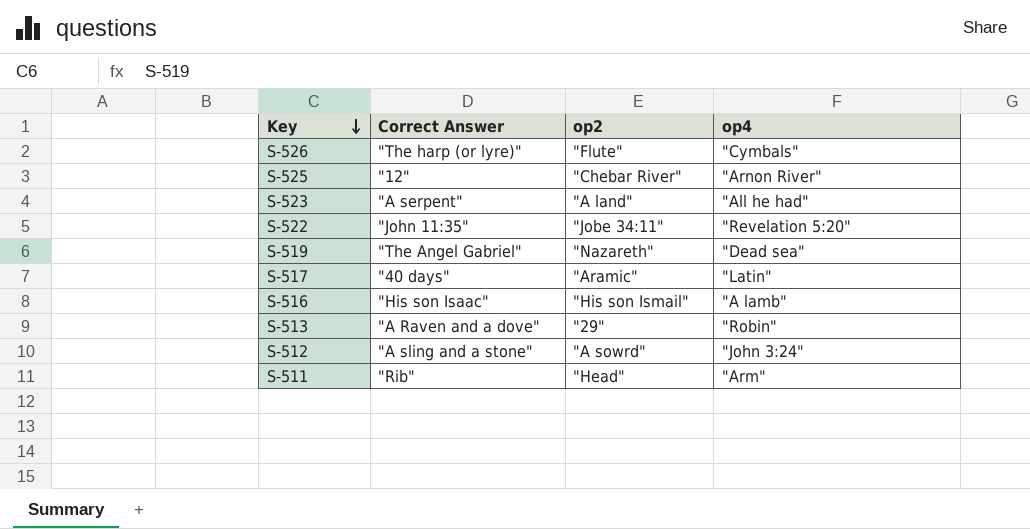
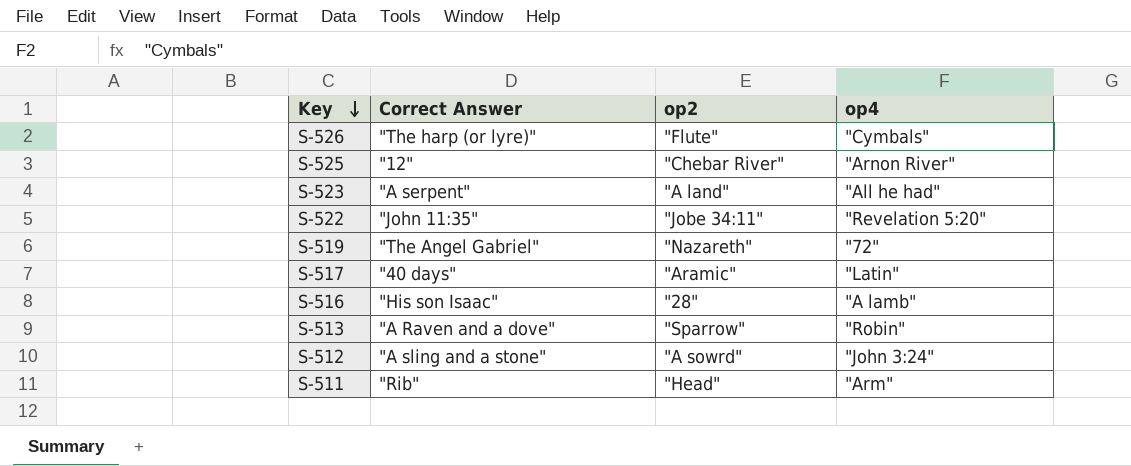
S-519 | op4: "Dead sea" -> "72"
S-516 | op2: "His son Ismail" -> "28"
S-513 | op2: "29" -> "Sparrow"

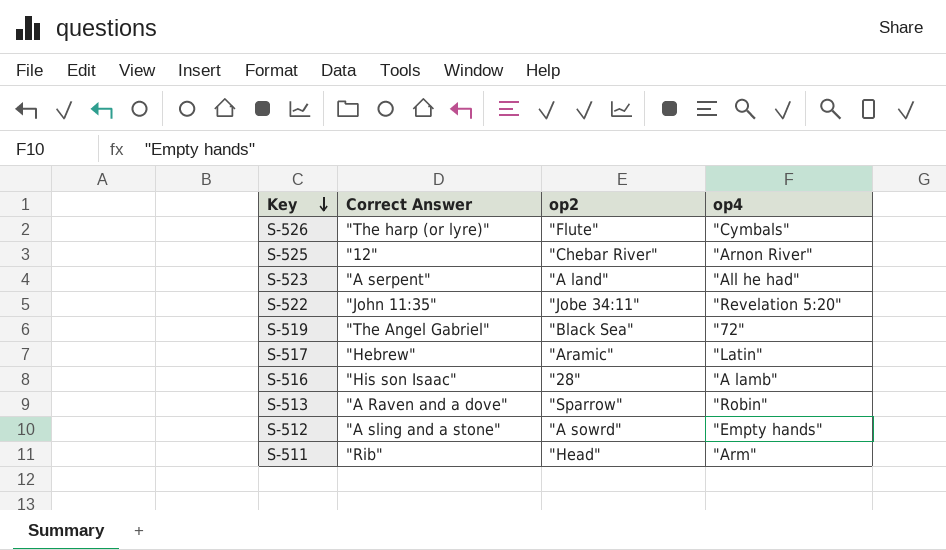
S-519 | op2: "Nazareth" -> "Black Sea"
S-517 | Correct Answer: "40 days" -> "Hebrew"
S-512 | op4: "John 3:24" -> "Empty hands"

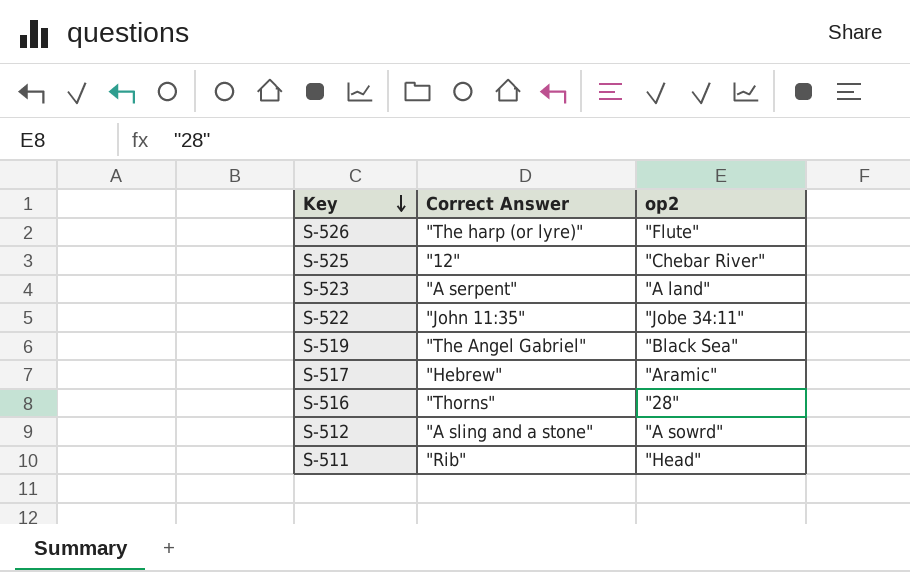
column op4 | position: 4 -> none
row S-513: "A Raven and a dove" | "Sparrow" | "Robin" -> none
S-516 | Correct Answer: "His son Isaac" -> "Thorns"

